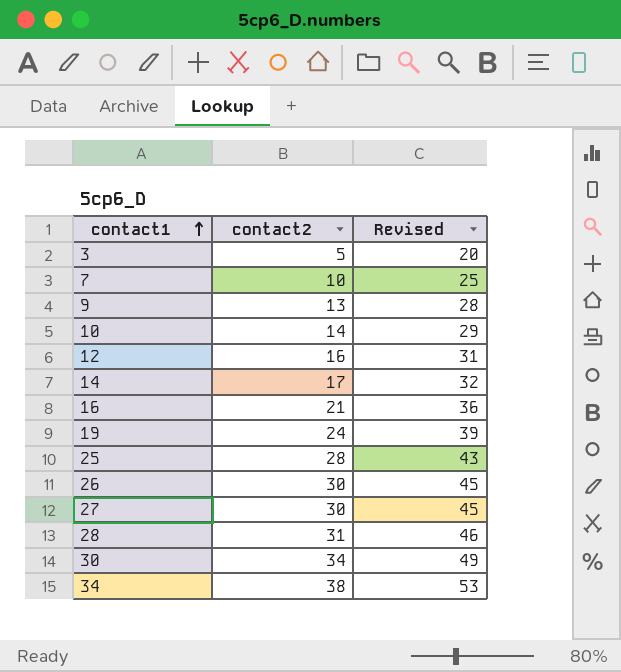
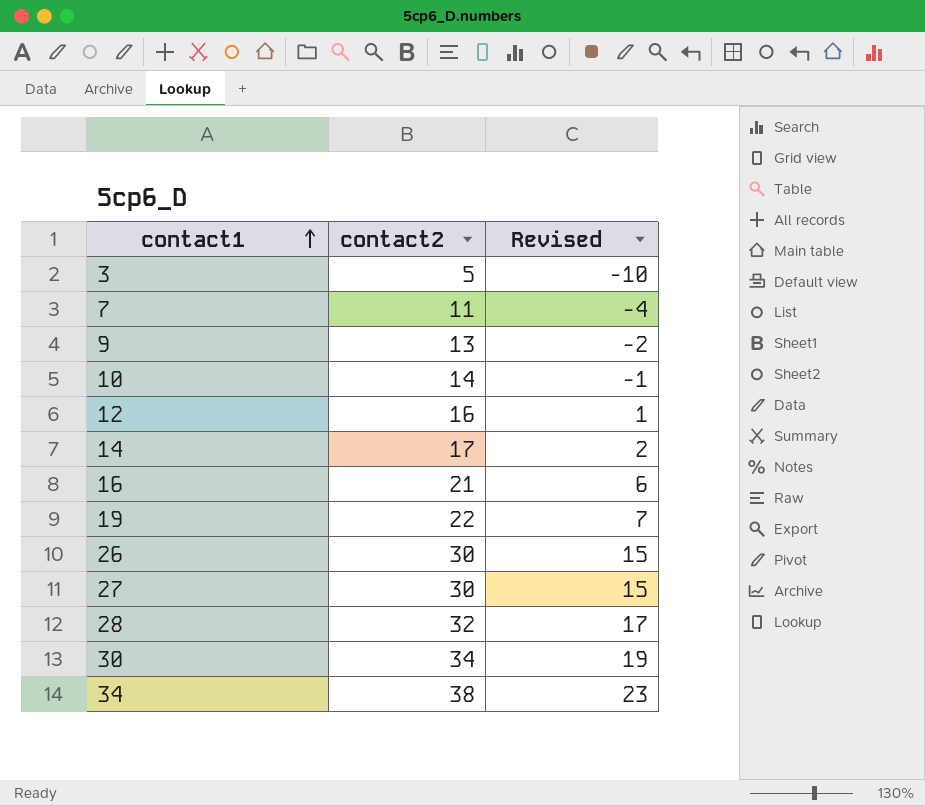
column Revised | formula: [contact2] + 15 -> [contact2] - 15
row 25: 28 | 43 -> none
7 | contact2: 10 -> 11
19 | contact2: 24 -> 22
28 | contact2: 31 -> 32

